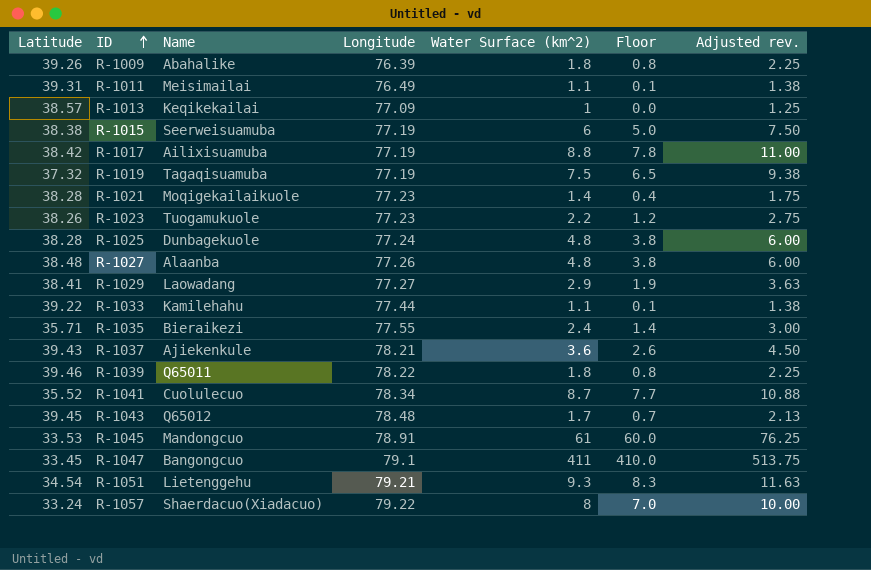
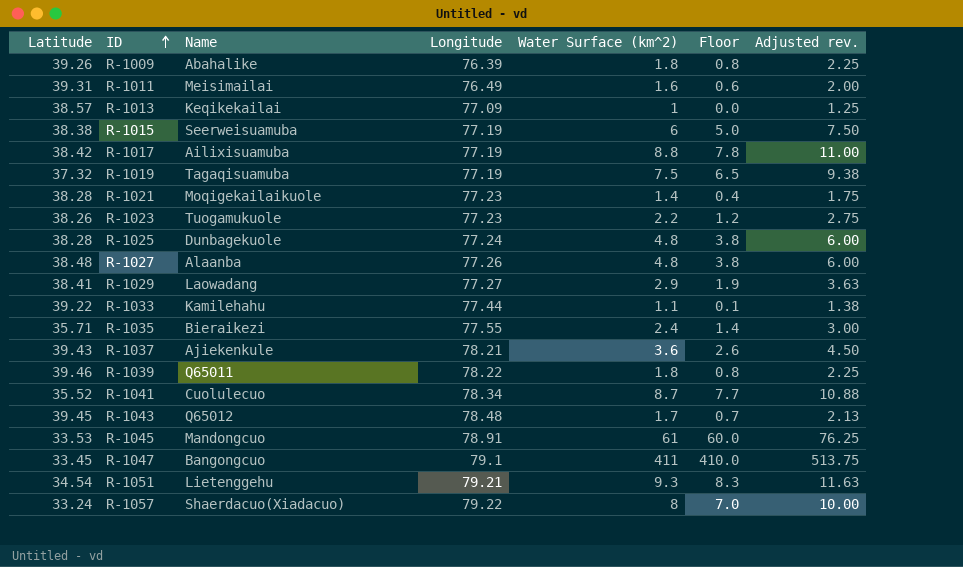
R-1011 | Water Surface (km^2): 1.1 -> 1.6
R-1011 | Floor: 0.1 -> 0.6
R-1011 | Adjusted rev.: 1.38 -> 2.00

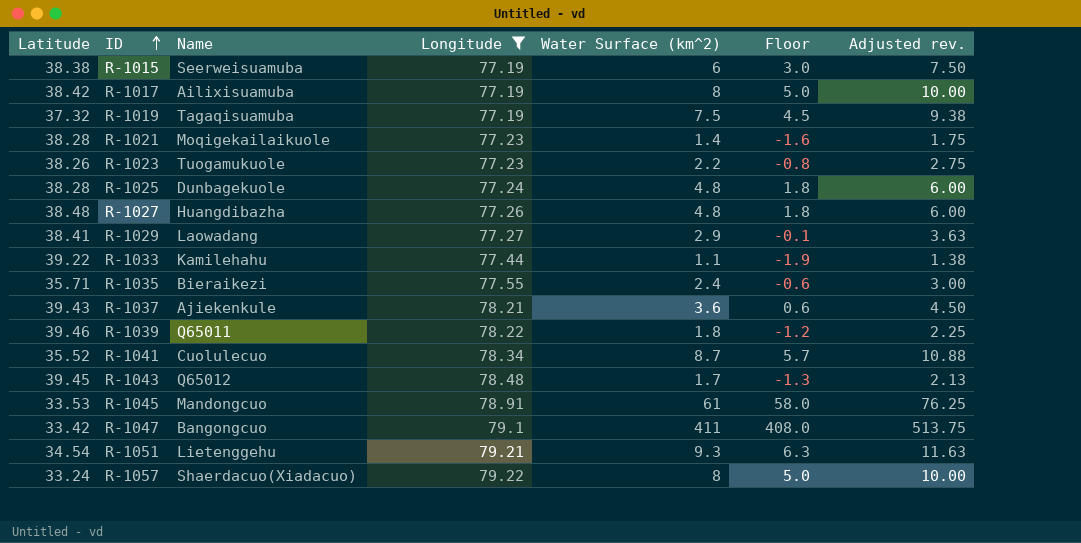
filter: none -> Longitude >= 77.19
column Floor | formula: [Water Surface (km^2)] - 1 -> [Water Surface (km^2)] - 3
R-1017 | Water Surface (km^2): 8.8 -> 8
R-1017 | Adjusted rev.: 11.00 -> 10.00
R-1027 | Name: Alaanba -> Huangdibazha
R-1047 | Latitude: 33.45 -> 33.42

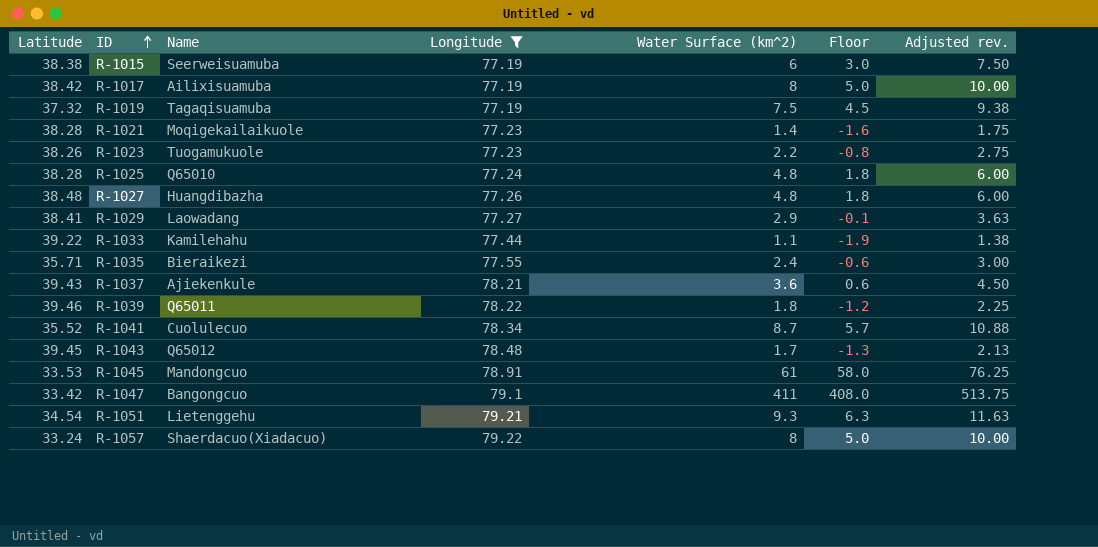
R-1025 | Name: Dunbagekuole -> Q65010

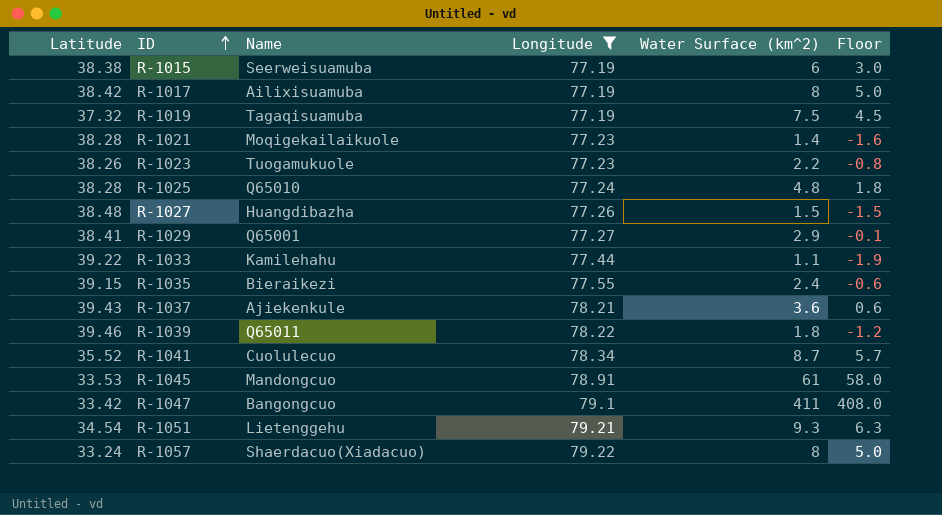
column Adjusted rev. | formula: [Water Surface (km^2)] * 1.25 -> none
row R-1043: 39.45 | Q65012 | 78.48 | 1.7 | -1.3 | 2.13 -> none
R-1027 | Water Surface (km^2): 4.8 -> 1.5
R-1027 | Floor: 1.8 -> -1.5
R-1029 | Name: Laowadang -> Q65001
R-1035 | Latitude: 35.71 -> 39.15

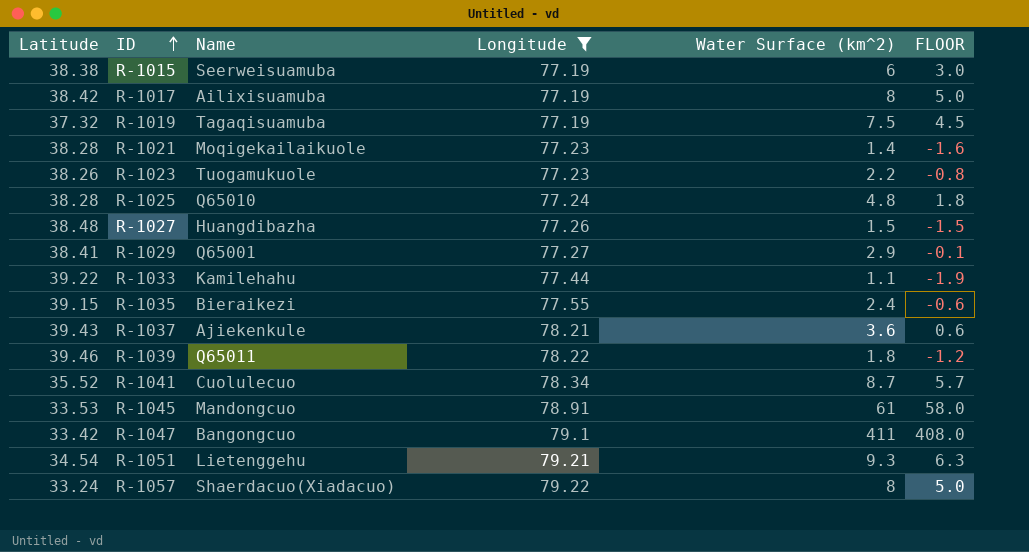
column name: Floor -> FLOOR

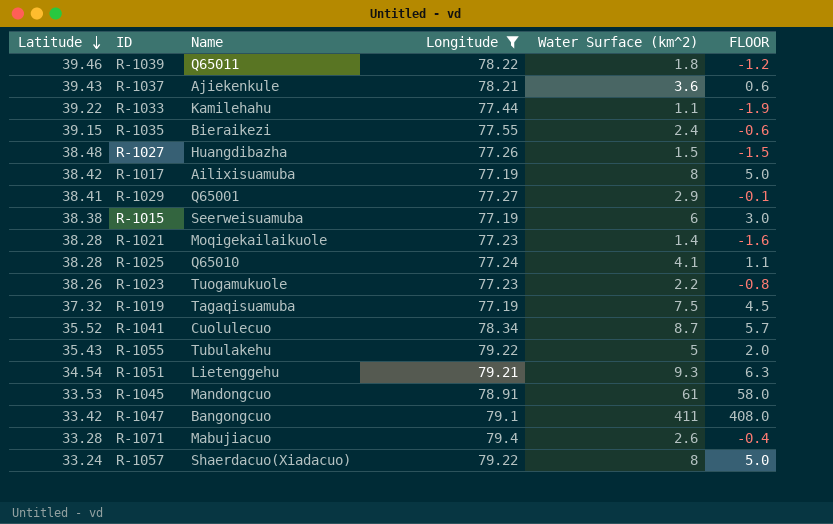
row order: ID ascending -> Latitude descending
R-1025 | Water Surface (km^2): 4.8 -> 4.1
R-1025 | FLOOR: 1.8 -> 1.1
row R-1055: none -> 35.43 | Tubulakehu | 79.22 | 5 | 2.0
row R-1071: none -> 33.28 | Mabujiacuo | 79.4 | 2.6 | -0.4

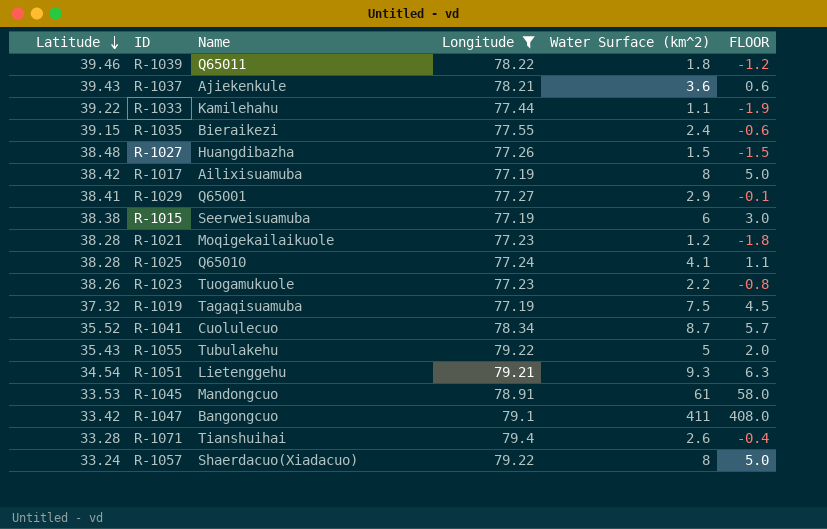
R-1021 | Water Surface (km^2): 1.4 -> 1.2
R-1021 | FLOOR: -1.6 -> -1.8
R-1071 | Name: Mabujiacuo -> Tianshuihai

